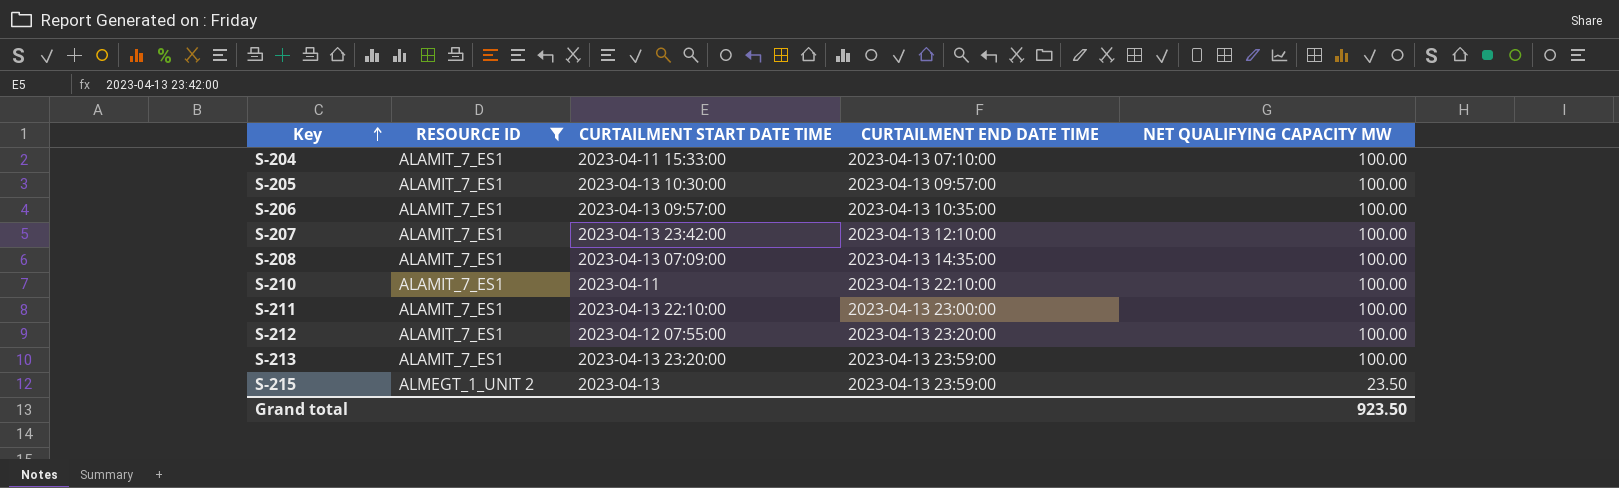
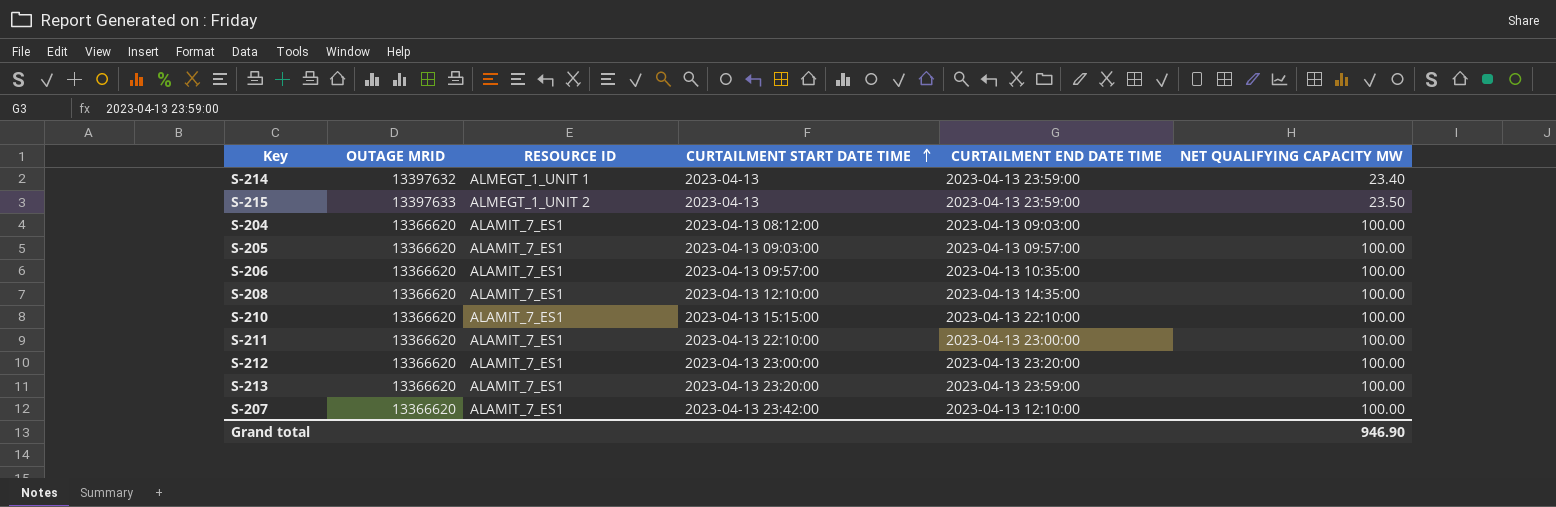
filter: RESOURCE ID != ALMEGT_1_UNIT 1 -> none
row order: Key ascending -> CURTAILMENT START DATE TIME ascending
column OUTAGE MRID | position: none -> 2
S-204 | CURTAILMENT START DATE TIME: 2023-04-11 15:33:00 -> 2023-04-13 08:12:00
S-204 | CURTAILMENT END DATE TIME: 2023-04-13 07:10:00 -> 2023-04-13 09:03:00
S-205 | CURTAILMENT START DATE TIME: 2023-04-13 10:30:00 -> 2023-04-13 09:03:00
S-208 | CURTAILMENT START DATE TIME: 2023-04-13 07:09:00 -> 2023-04-13 12:10:00
S-210 | CURTAILMENT START DATE TIME: 2023-04-11 -> 2023-04-13 15:15:00
S-212 | CURTAILMENT START DATE TIME: 2023-04-12 07:55:00 -> 2023-04-13 23:00:00
Grand total | NET QUALIFYING CAPACITY MW: 923.50 -> 946.90

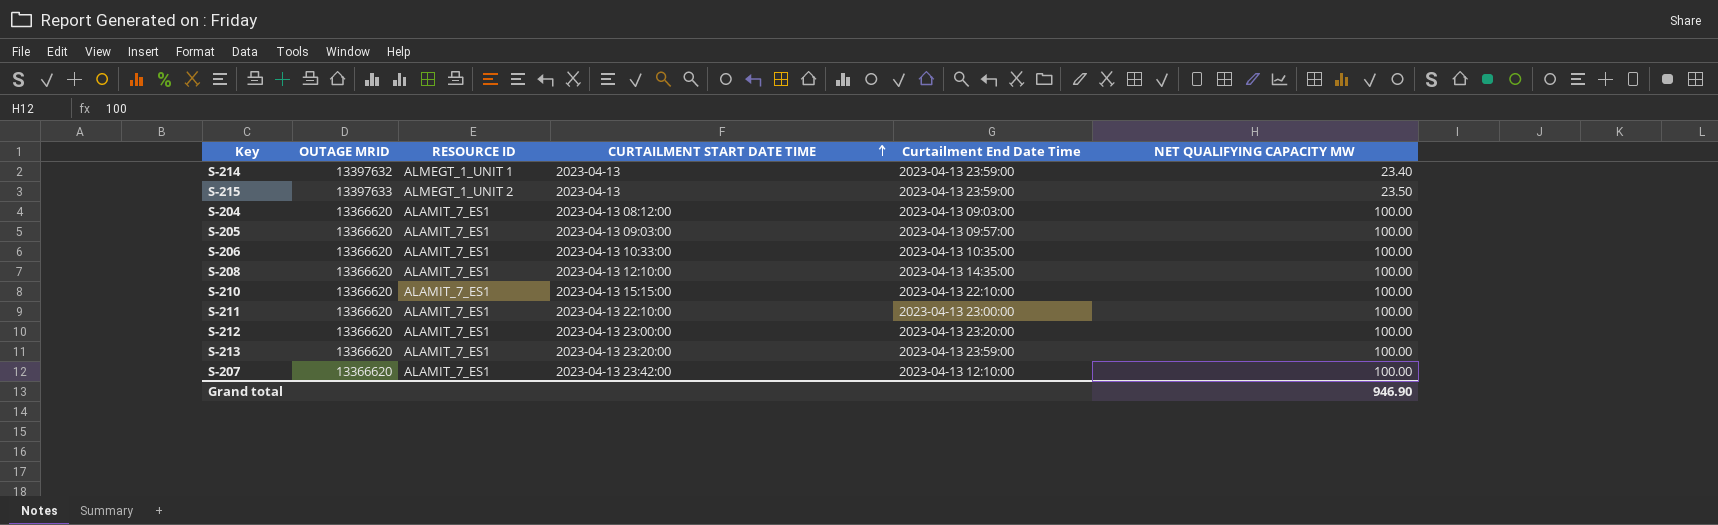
column name: CURTAILMENT END DATE TIME -> Curtailment End Date Time
S-206 | CURTAILMENT START DATE TIME: 2023-04-13 09:57:00 -> 2023-04-13 10:33:00

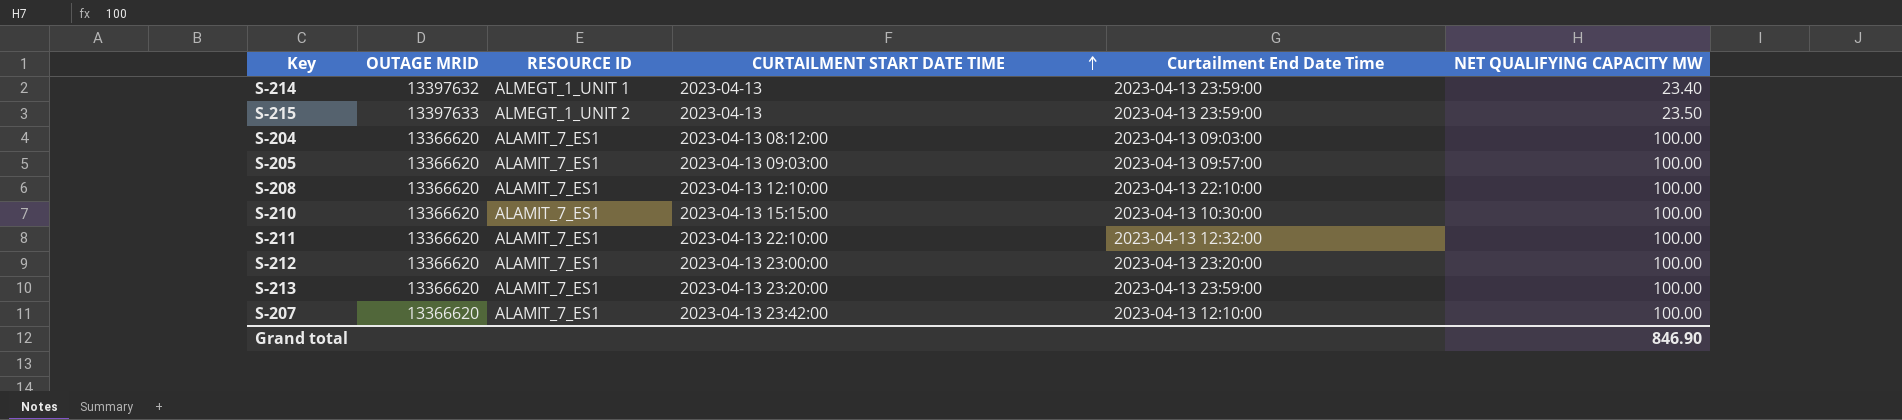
row S-206: 13366620 | ALAMIT_7_ES1 | 2023-04-13 10:33:00 | 2023-04-13 10:35:00 | 100.00 -> none
S-208 | Curtailment End Date Time: 2023-04-13 14:35:00 -> 2023-04-13 22:10:00
S-210 | Curtailment End Date Time: 2023-04-13 22:10:00 -> 2023-04-13 10:30:00
S-211 | Curtailment End Date Time: 2023-04-13 23:00:00 -> 2023-04-13 12:32:00
Grand total | NET QUALIFYING CAPACITY MW: 946.90 -> 846.90

